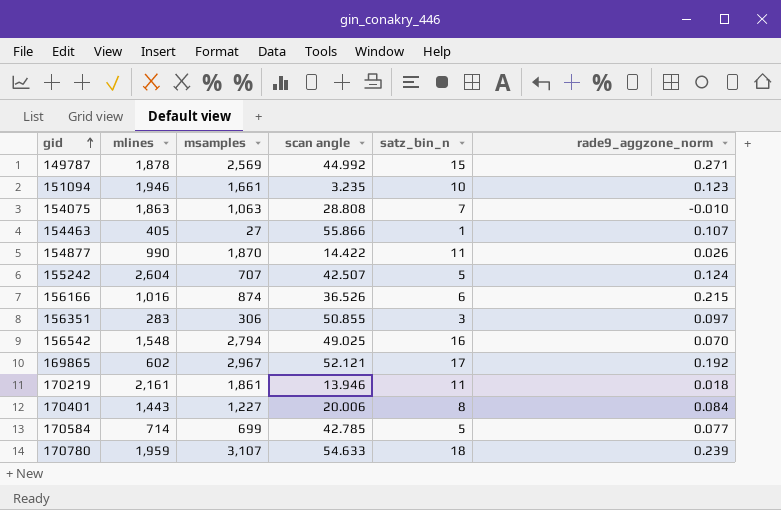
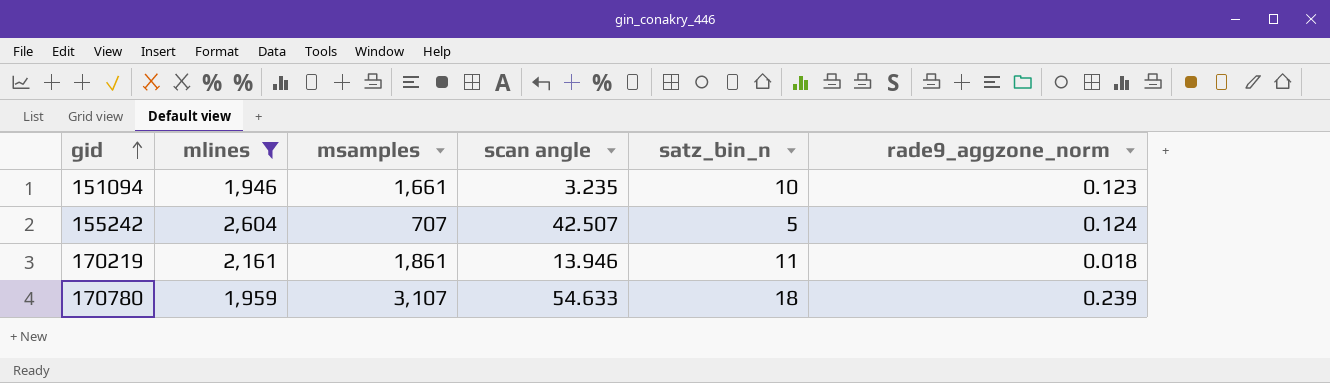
filter: none -> mlines >= 1,946

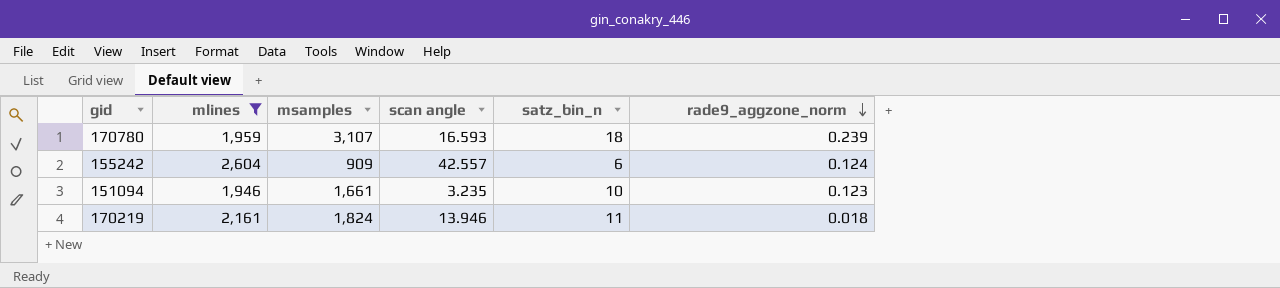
row order: gid ascending -> rade9_aggzone_norm descending
170780 | scan angle: 54.633 -> 16.593
155242 | msamples: 707 -> 909
155242 | scan angle: 42.507 -> 42.557
155242 | satz_bin_n: 5 -> 6
170219 | msamples: 1,861 -> 1,824

